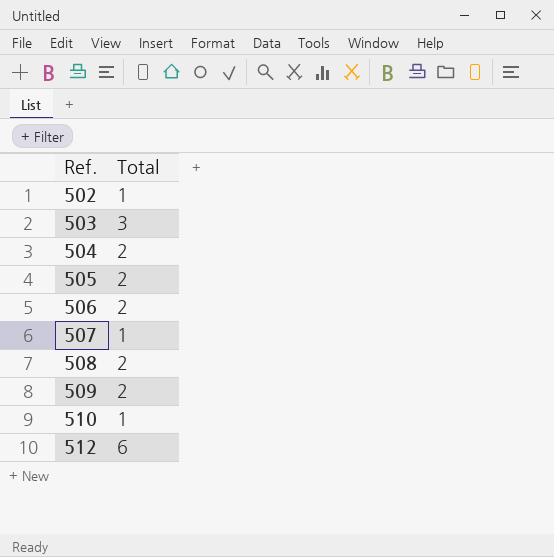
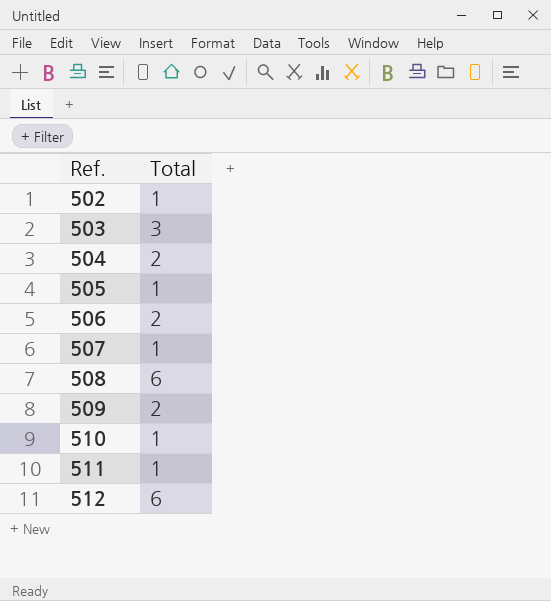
505 | Total: 2 -> 1
508 | Total: 2 -> 6
row 511: none -> 1

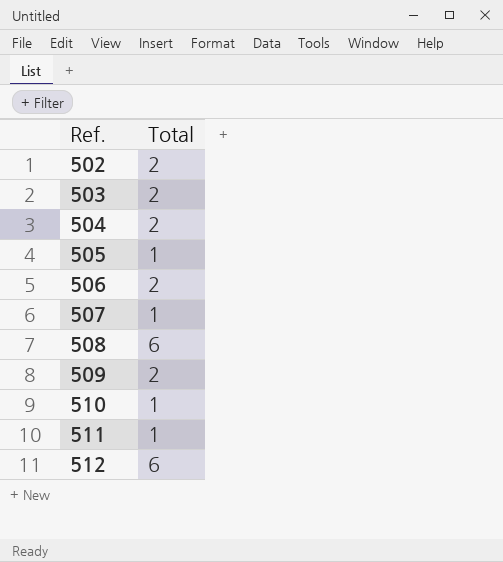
502 | Total: 1 -> 2
503 | Total: 3 -> 2

